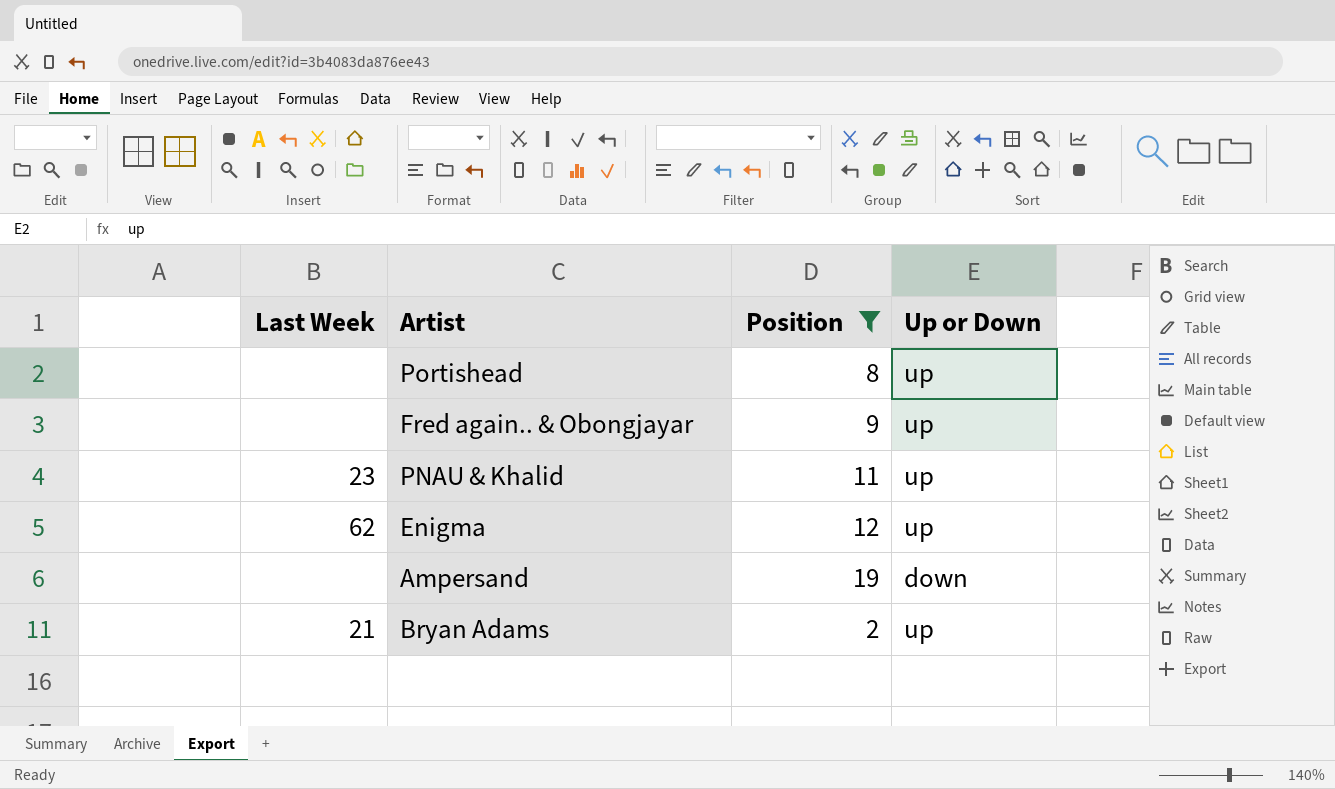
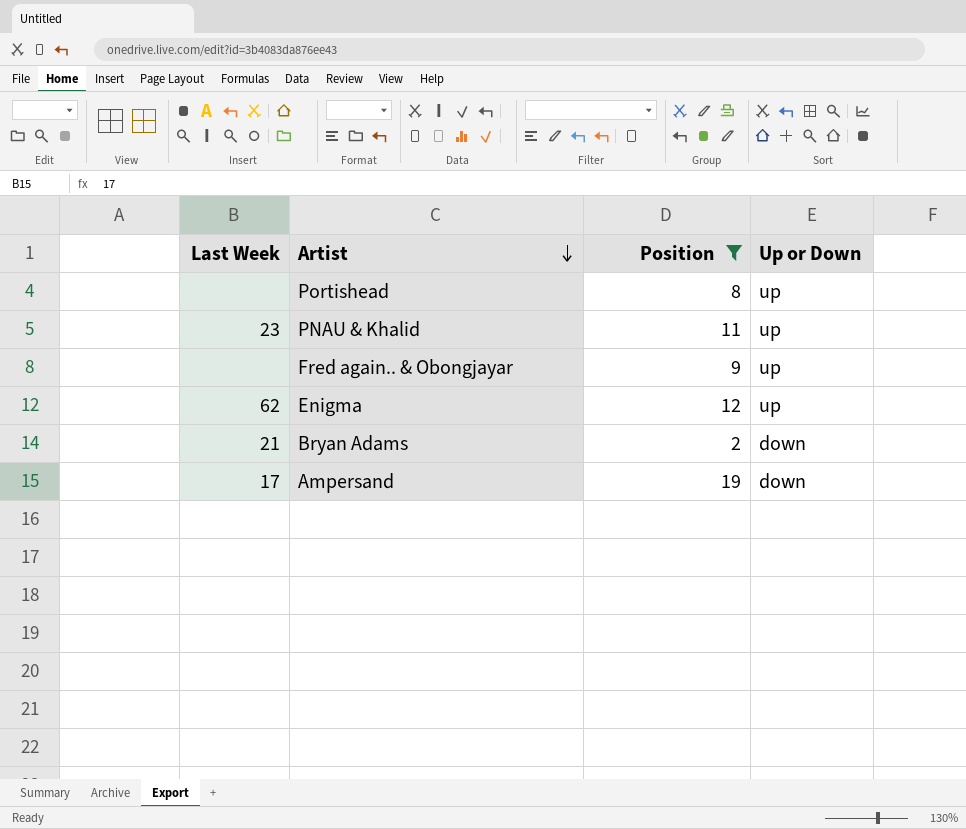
row order: none -> Artist descending
Bryan Adams | Up or Down: up -> down
Ampersand | Last Week: none -> 17

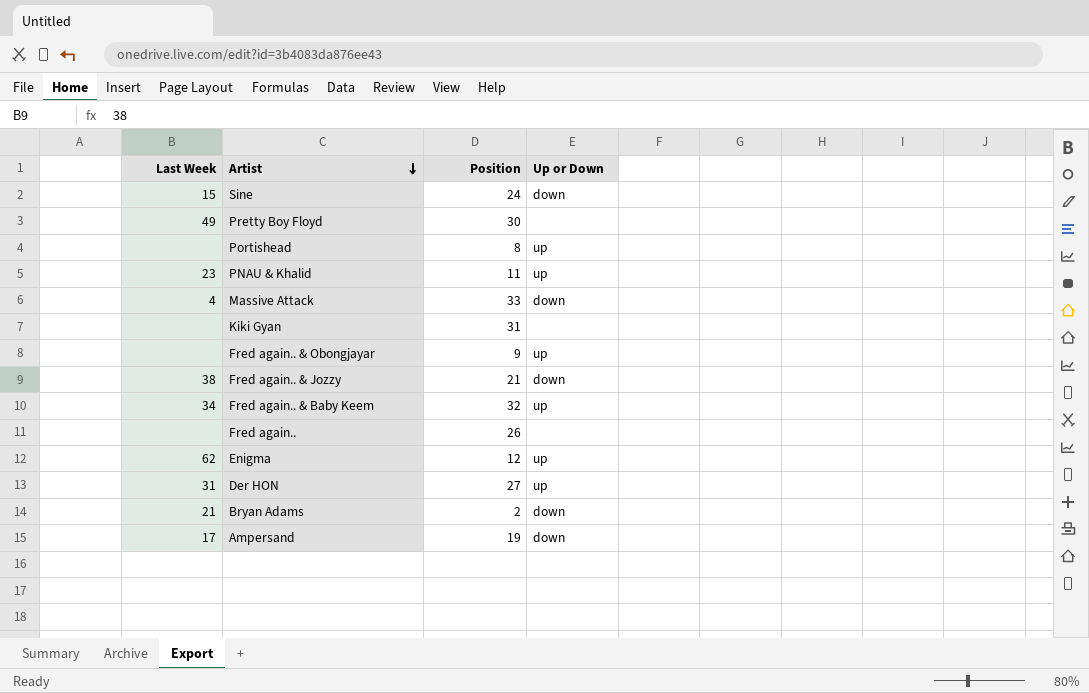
filter: Position <= 19 -> none

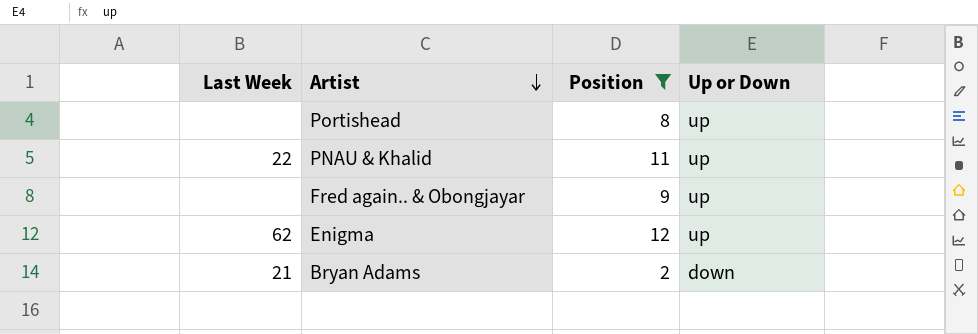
filter: none -> Position <= 12
PNAU & Khalid | Last Week: 23 -> 22

